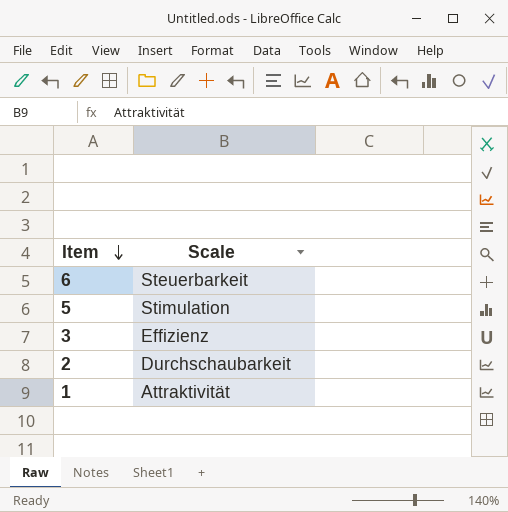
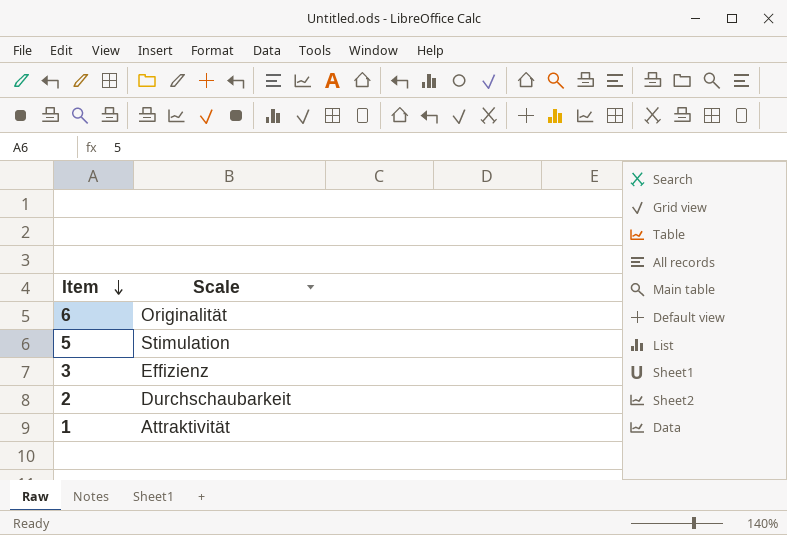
6 | Scale: Steuerbarkeit -> Originalität

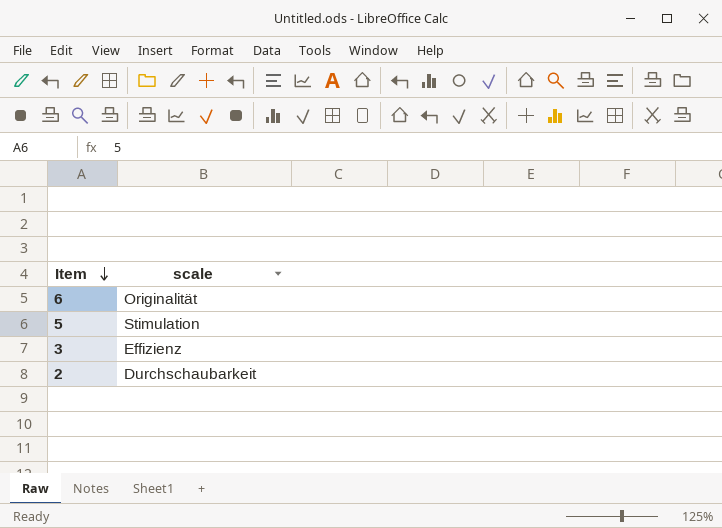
column name: Scale -> scale
row 1: Attraktivität -> none

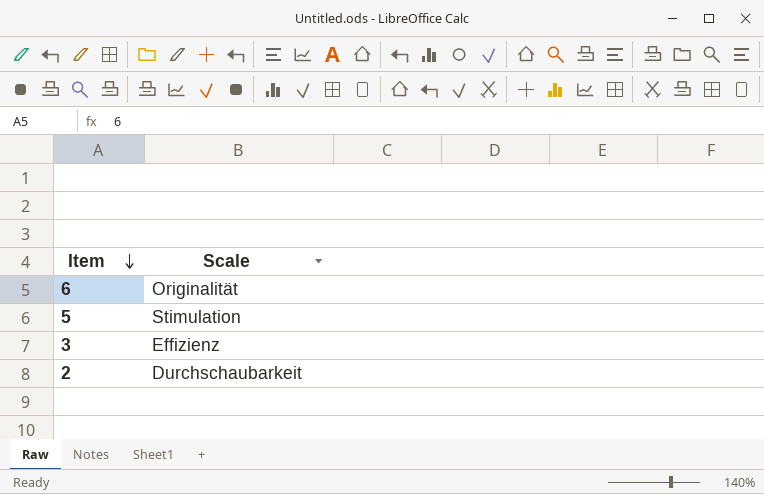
column name: scale -> Scale

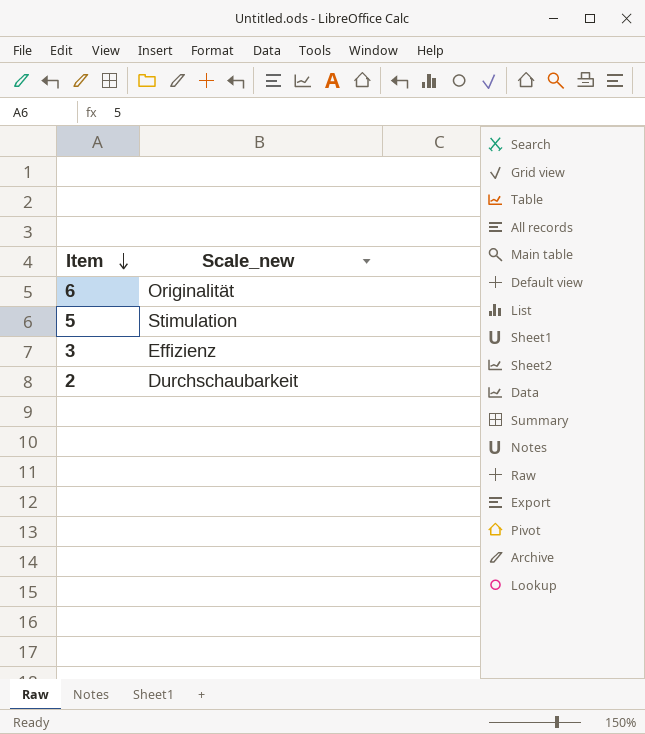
column name: Scale -> Scale_new

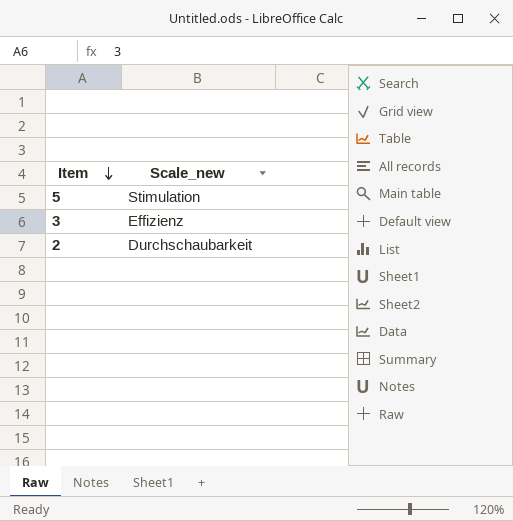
row 6: Originalität -> none

